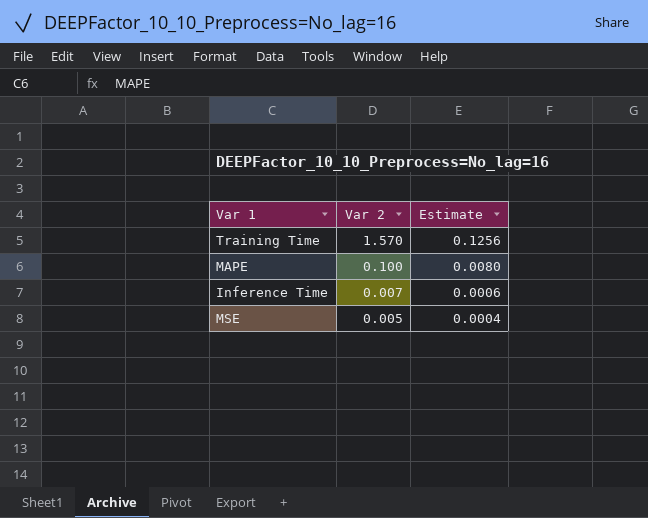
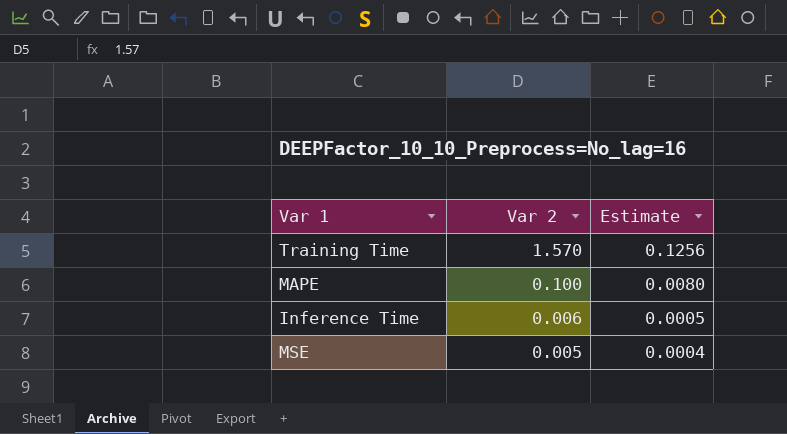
Inference Time | Var 2: 0.007 -> 0.006
Inference Time | Estimate: 0.0006 -> 0.0005

